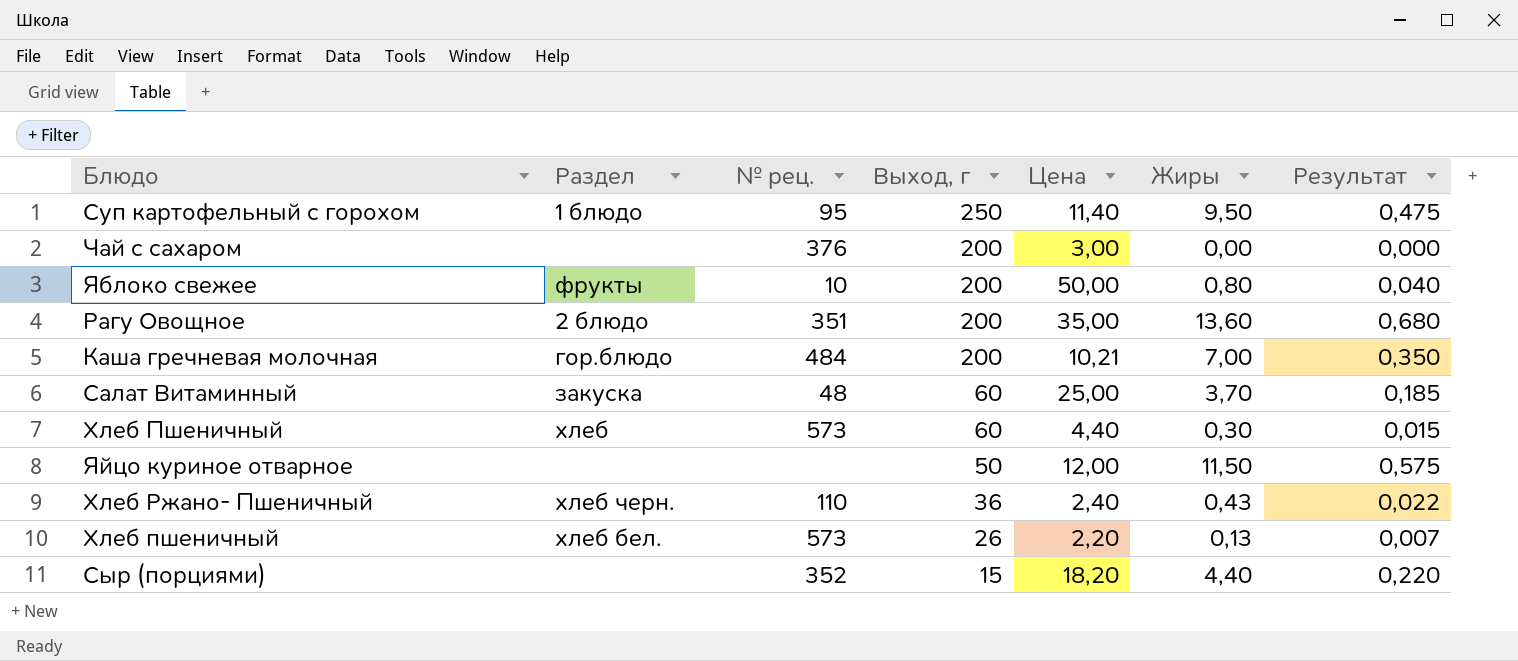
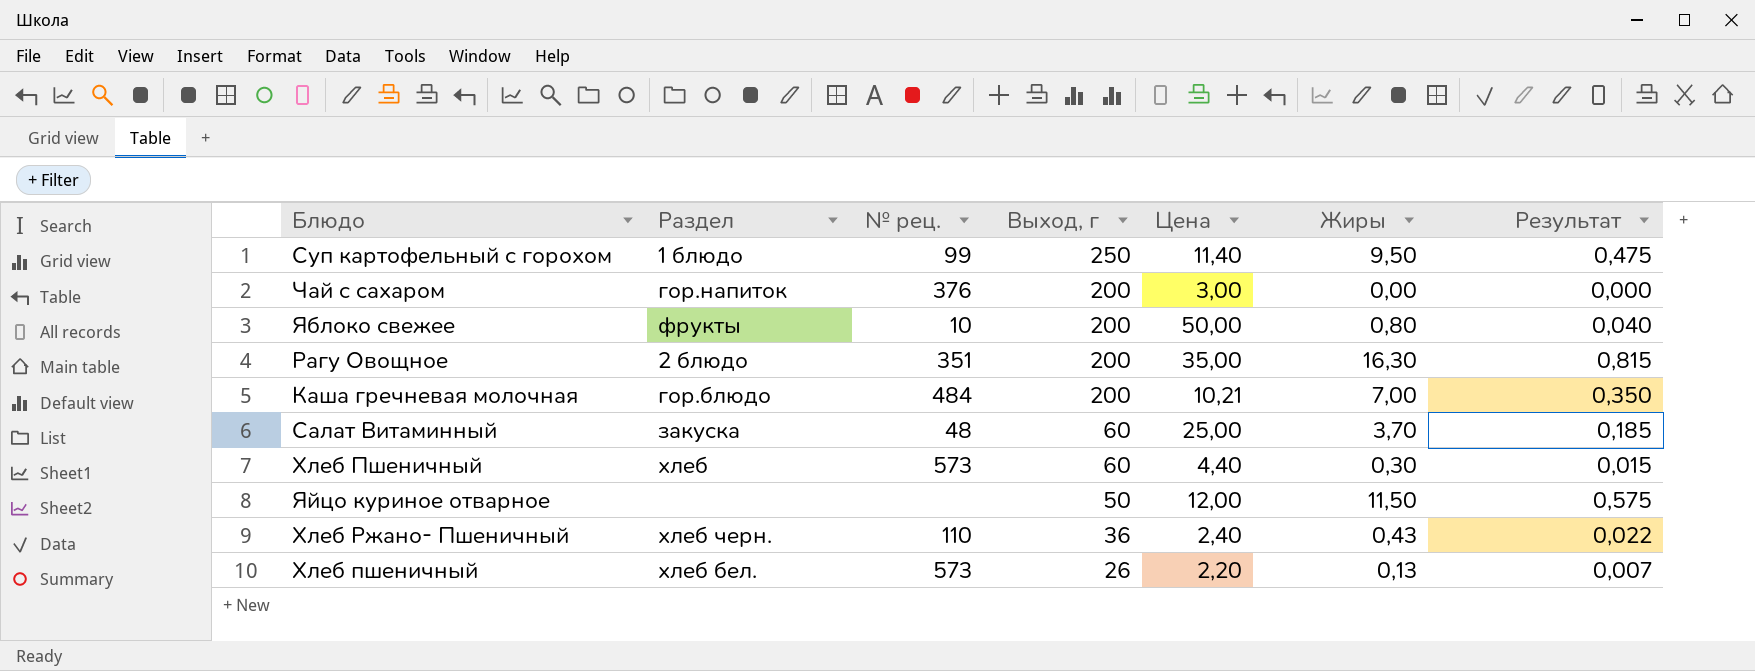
row Сыр (порциями): none | 352 | 15 | 18,20 | 4,40 | 0,220 -> none
Суп картофельный с горохом | № рец.: 95 -> 99
Чай с сахаром | Раздел: none -> гор.напиток
Рагу Овощное | Жиры: 13,60 -> 16,30
Рагу Овощное | Результат: 0,680 -> 0,815

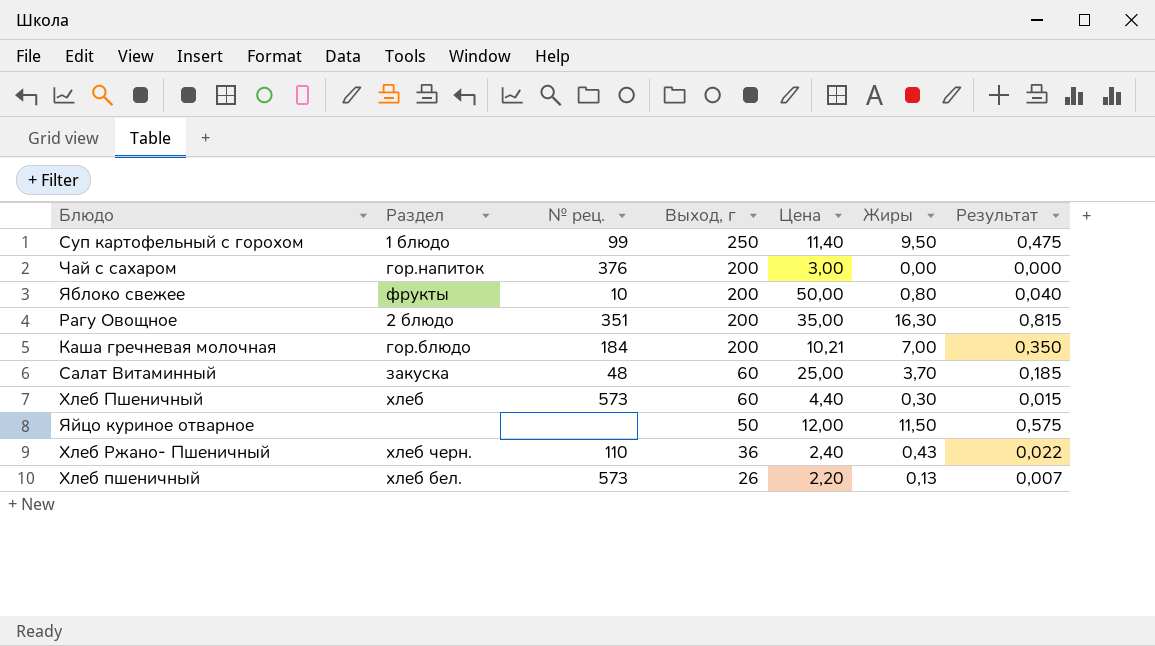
Каша гречневая молочная | № рец.: 484 -> 184

